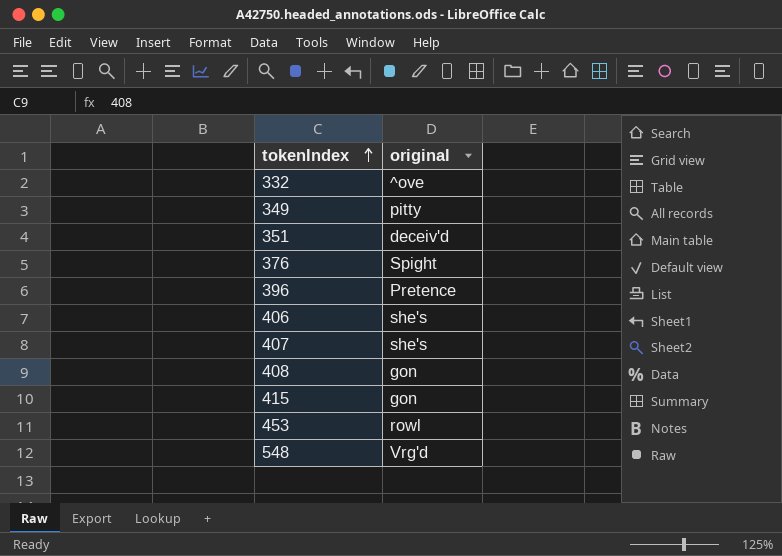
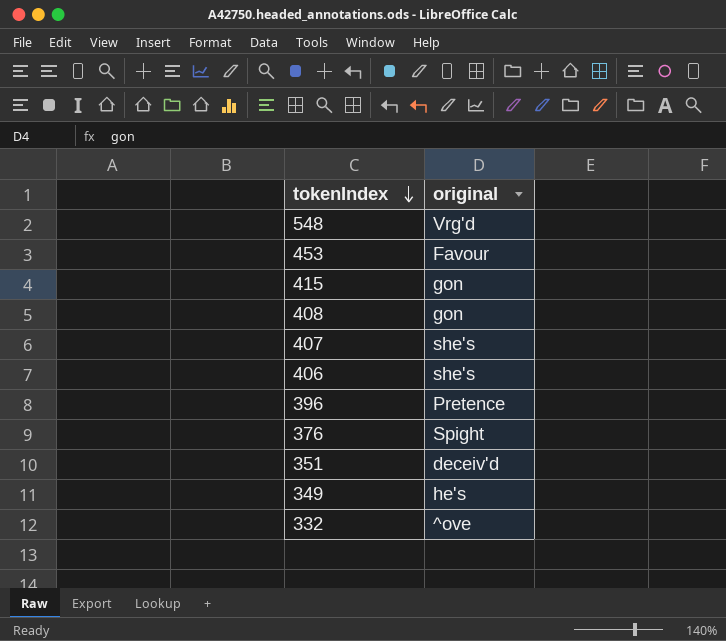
row order: tokenIndex ascending -> tokenIndex descending
453 | original: rowl -> Favour
349 | original: pitty -> he's

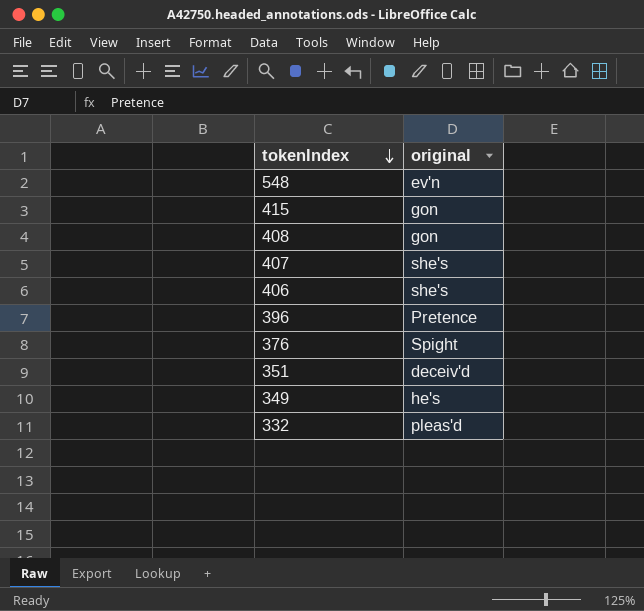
row 453: Favour -> none
548 | original: Vrg'd -> ev'n
332 | original: ^ove -> pleas'd

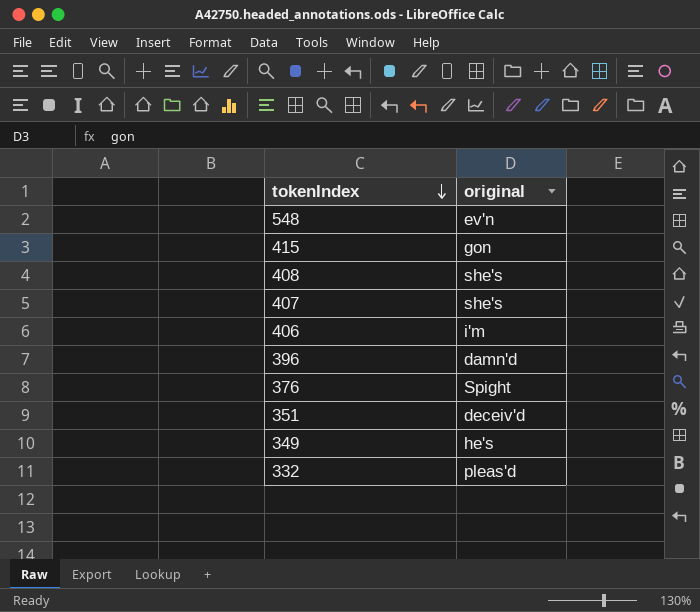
408 | original: gon -> she's
406 | original: she's -> i'm
396 | original: Pretence -> damn'd

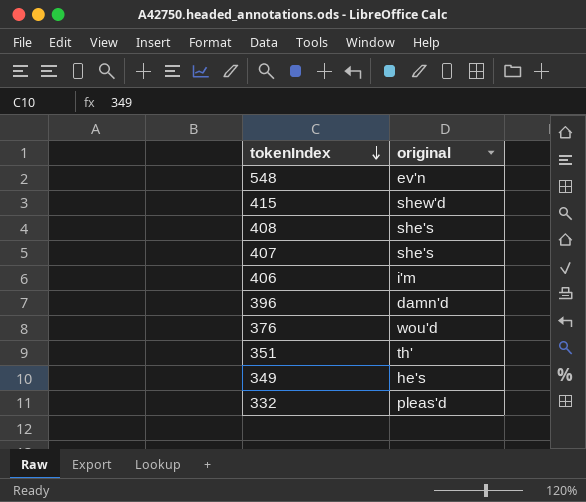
415 | original: gon -> shew'd
376 | original: Spight -> wou'd
351 | original: deceiv'd -> th'

